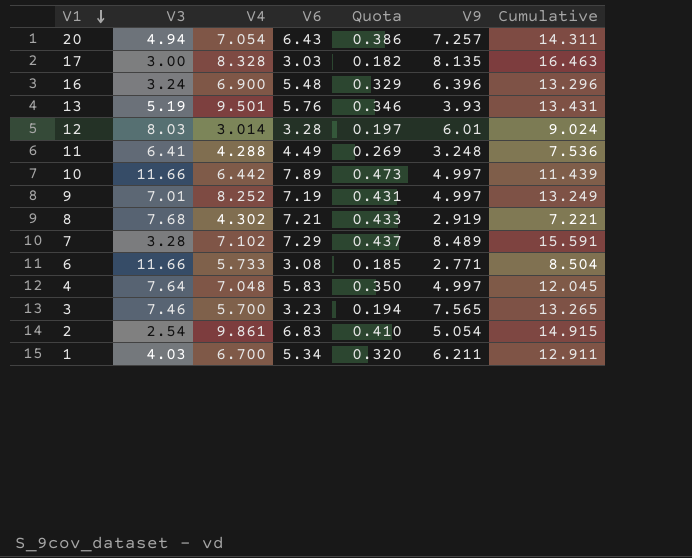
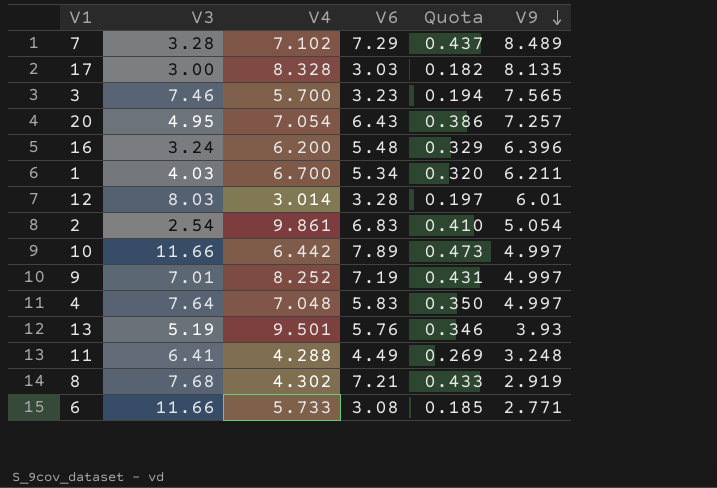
row order: V1 descending -> V9 descending
column Cumulative | formula: [V4] + [V9] -> none
20 | V3: 4.94 -> 4.95
16 | V4: 6.900 -> 6.200

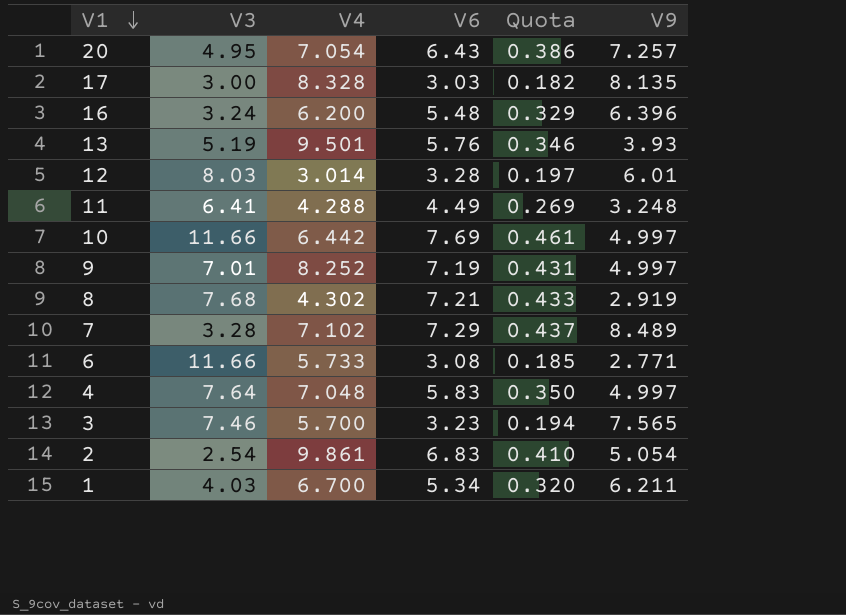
row order: V9 descending -> V1 descending
10 | V6: 7.89 -> 7.69
10 | Quota: 0.473 -> 0.461

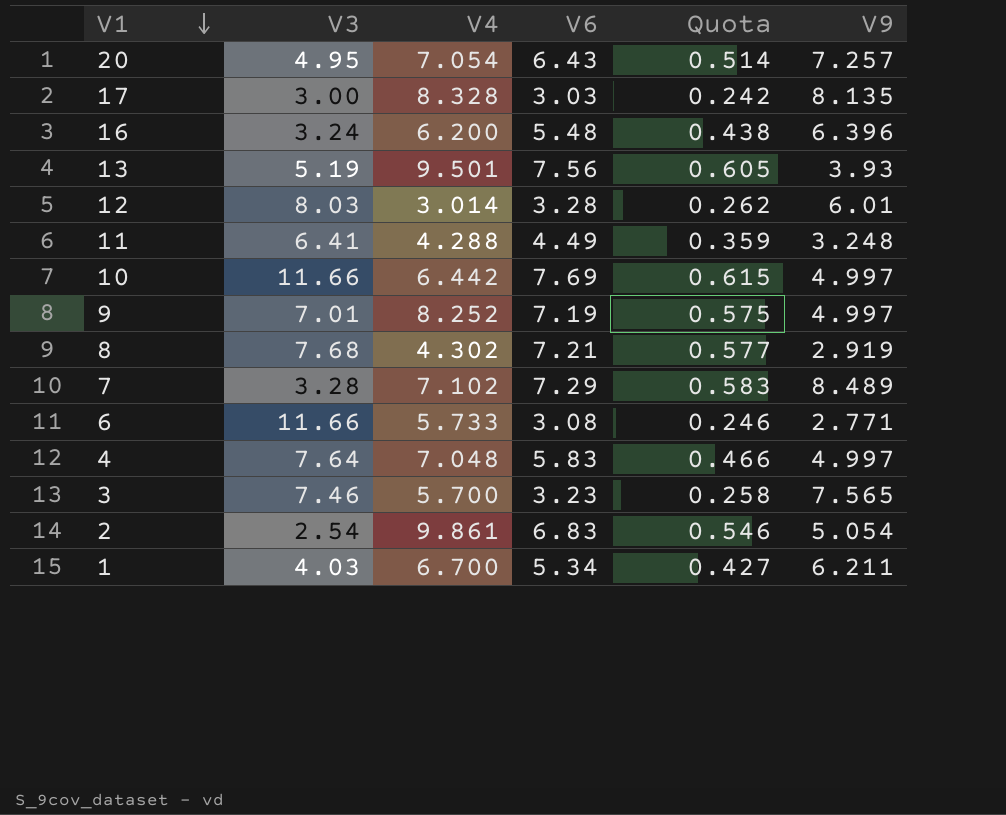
column Quota | formula: [V6] * 0.06 -> [V6] * 0.08
13 | V6: 5.76 -> 7.56

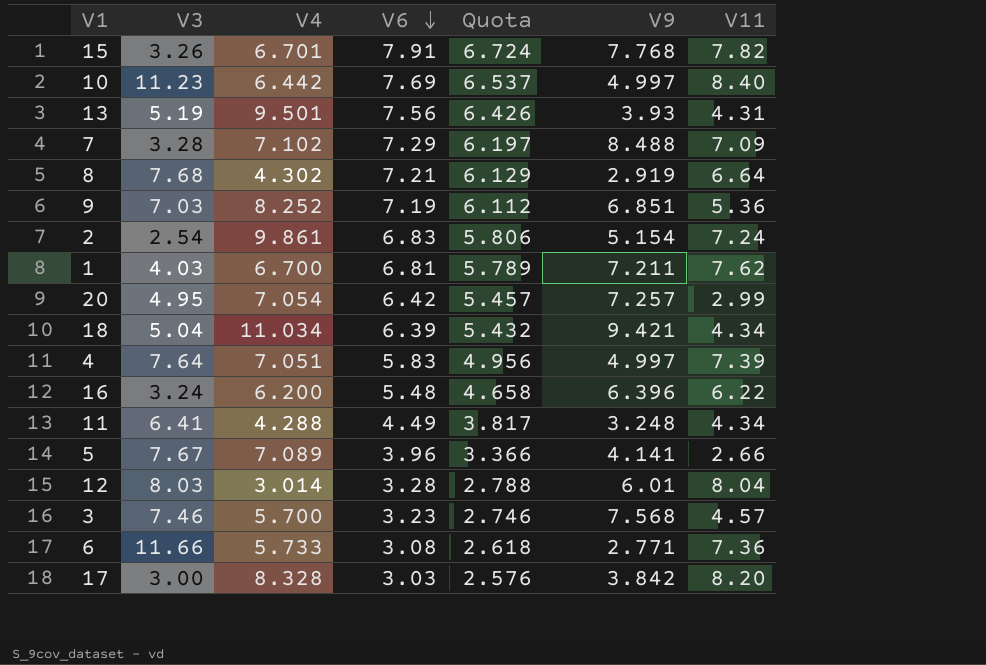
row order: V1 descending -> V6 descending
column Quota | formula: [V6] * 0.08 -> [V6] * 0.85
column V11 | position: none -> 7
row 15: none -> 3.26 | 6.701 | 7.91 | 6.724 | 7.768 | 7.82
10 | V3: 11.66 -> 11.23
7 | V9: 8.489 -> 8.488
9 | V3: 7.01 -> 7.03
9 | V9: 4.997 -> 6.851
2 | V9: 5.054 -> 5.154
1 | V6: 5.34 -> 6.81
1 | V9: 6.211 -> 7.211
20 | V6: 6.43 -> 6.42
row 18: none -> 5.04 | 11.034 | 6.39 | 5.432 | 9.421 | 4.34
4 | V4: 7.048 -> 7.051
row 5: none -> 7.67 | 7.089 | 3.96 | 3.366 | 4.141 | 2.66
3 | V9: 7.565 -> 7.568
17 | V9: 8.135 -> 3.842

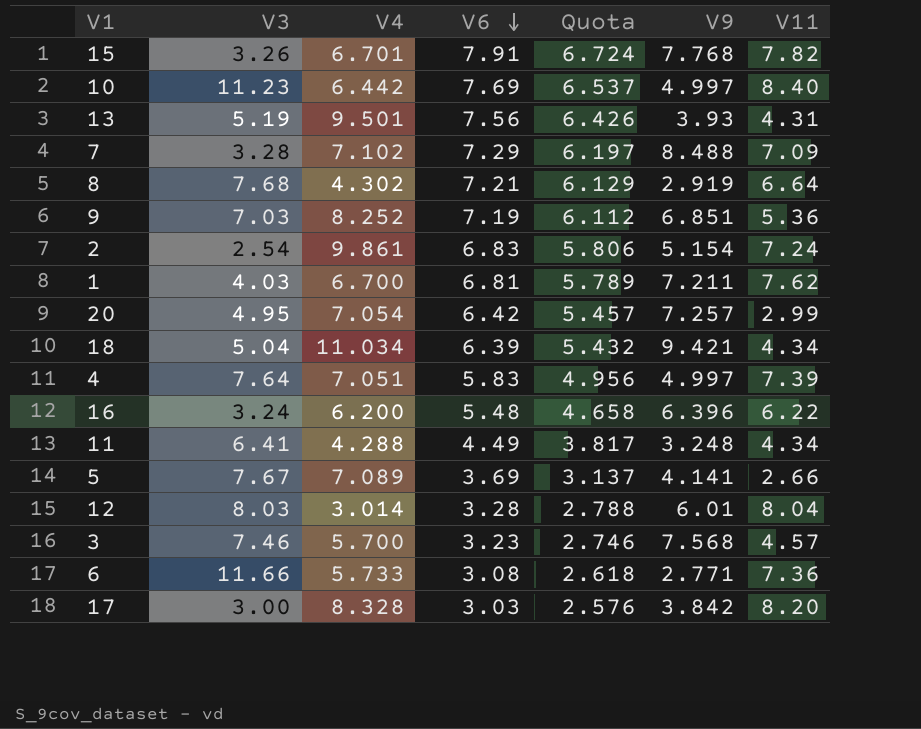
5 | V6: 3.96 -> 3.69
5 | Quota: 3.366 -> 3.137

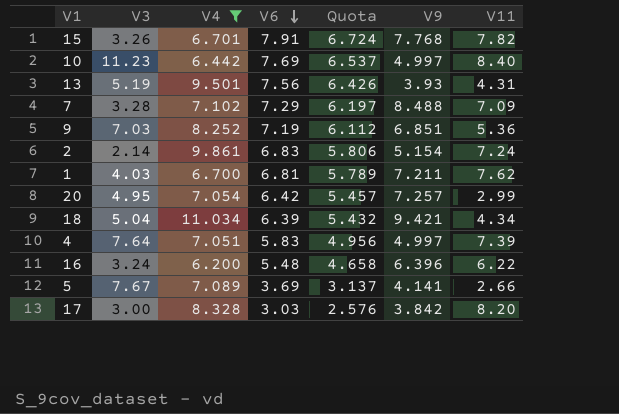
filter: none -> V4 >= 6.200
2 | V3: 2.54 -> 2.14

